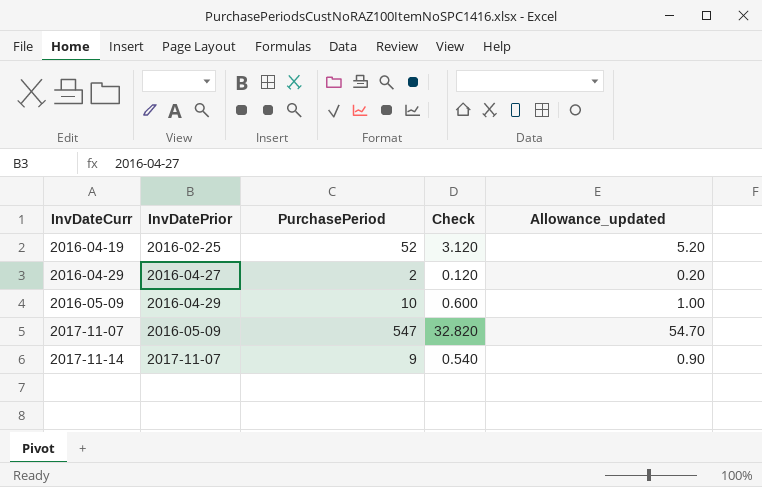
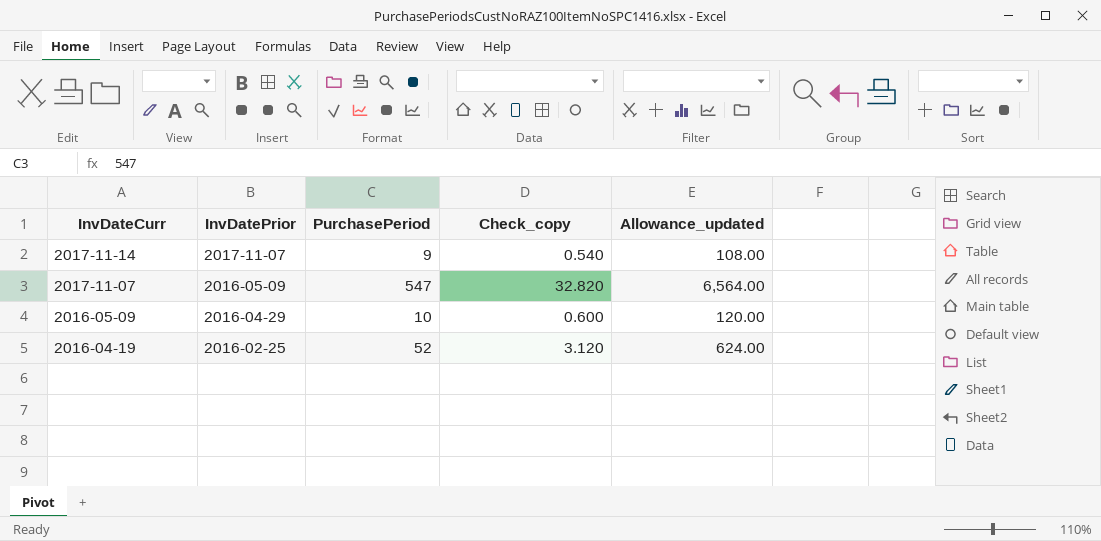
row order: InvDateCurr ascending -> InvDateCurr descending
column name: Check -> Check_copy
column Allowance_updated | formula: [PurchasePeriod] * 0.1 -> [PurchasePeriod] * 12
row 2016-04-29: 2016-04-27 | 2 | 0.120 | 0.20 -> none

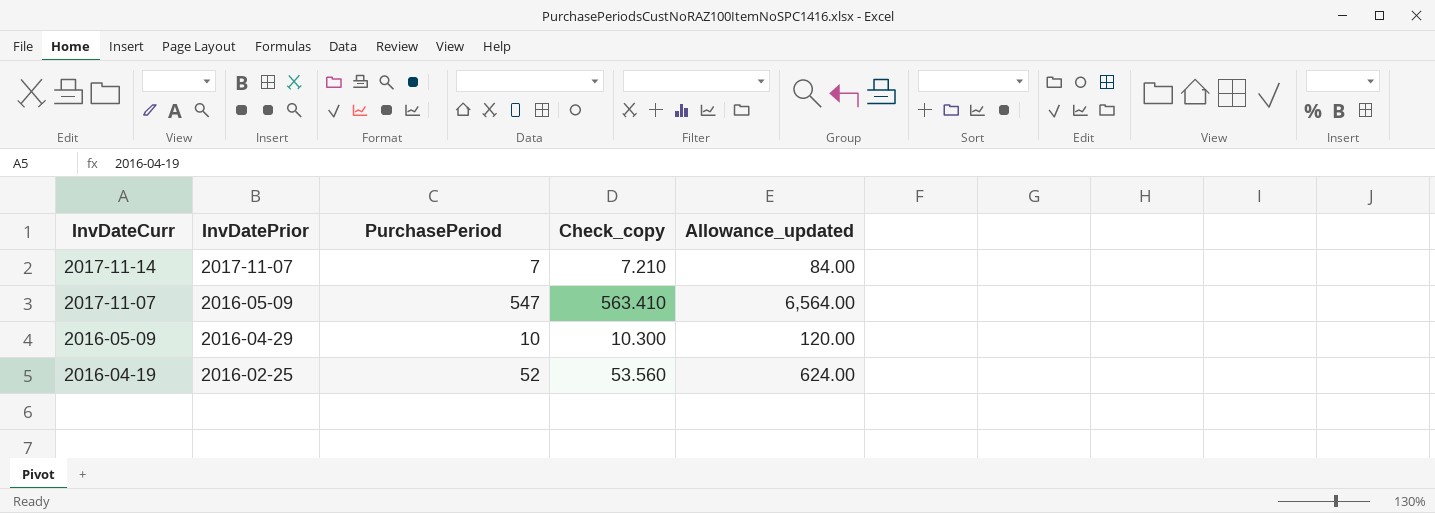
column Check_copy | formula: [PurchasePeriod] * 0.06 -> [PurchasePeriod] * 1.03
2017-11-14 | PurchasePeriod: 9 -> 7
2017-11-14 | Allowance_updated: 108.00 -> 84.00

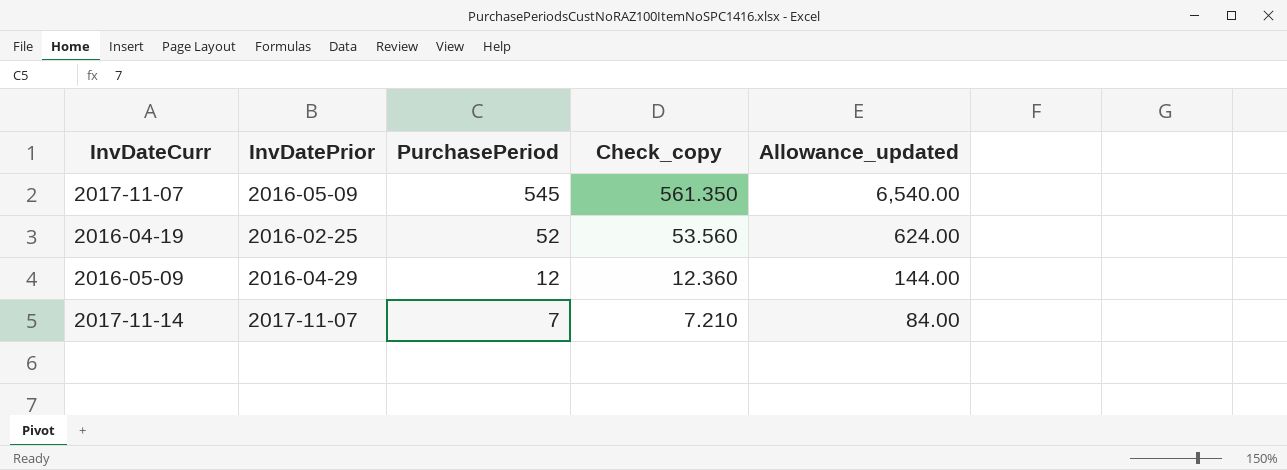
row order: InvDateCurr descending -> PurchasePeriod descending
2017-11-07 | PurchasePeriod: 547 -> 545
2017-11-07 | Check_copy: 563.410 -> 561.350
2017-11-07 | Allowance_updated: 6,564.00 -> 6,540.00
2016-05-09 | PurchasePeriod: 10 -> 12
2016-05-09 | Check_copy: 10.300 -> 12.360
2016-05-09 | Allowance_updated: 120.00 -> 144.00

